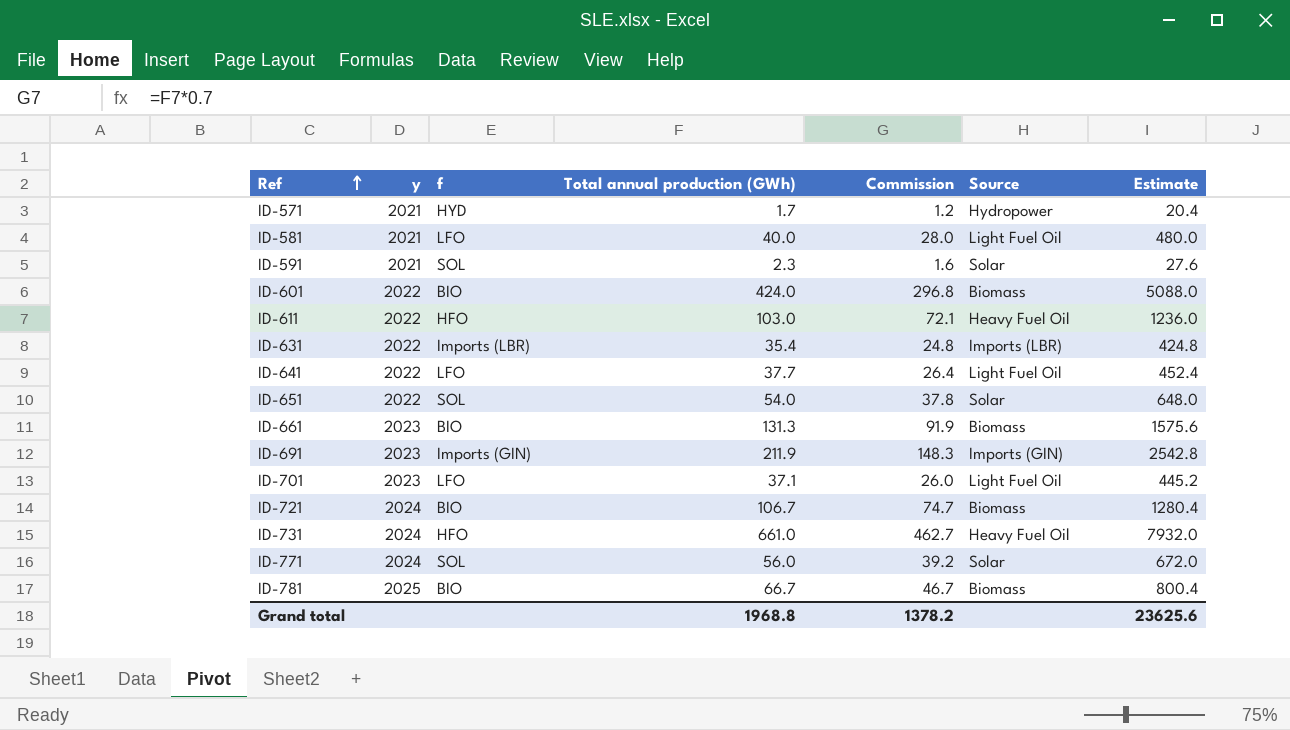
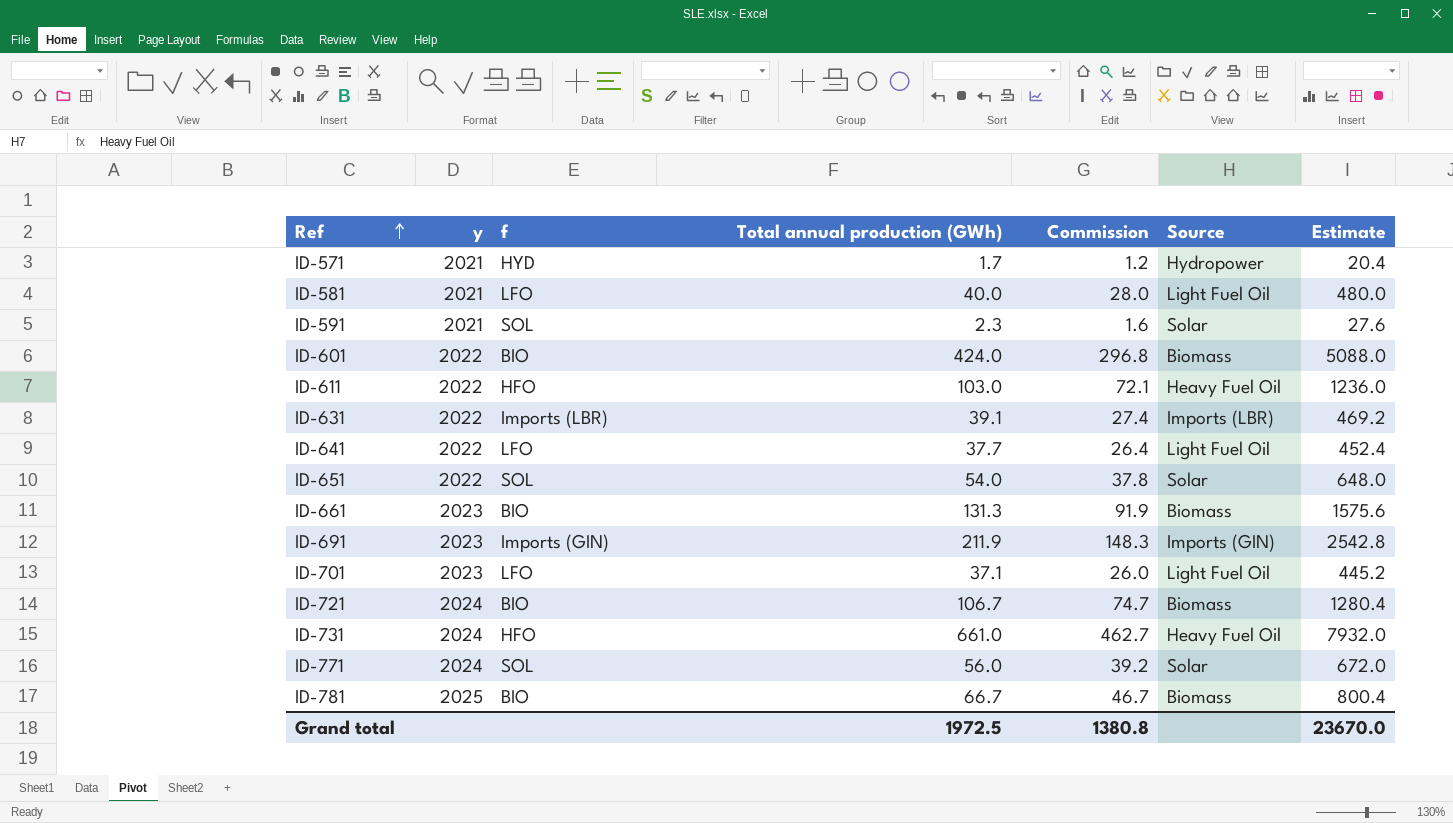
ID-631 | Total annual production (GWh): 35.4 -> 39.1
ID-631 | Commission: 24.8 -> 27.4
ID-631 | Estimate: 424.8 -> 469.2
Grand total | Total annual production (GWh): 1968.8 -> 1972.5
Grand total | Commission: 1378.2 -> 1380.8
Grand total | Estimate: 23625.6 -> 23670.0

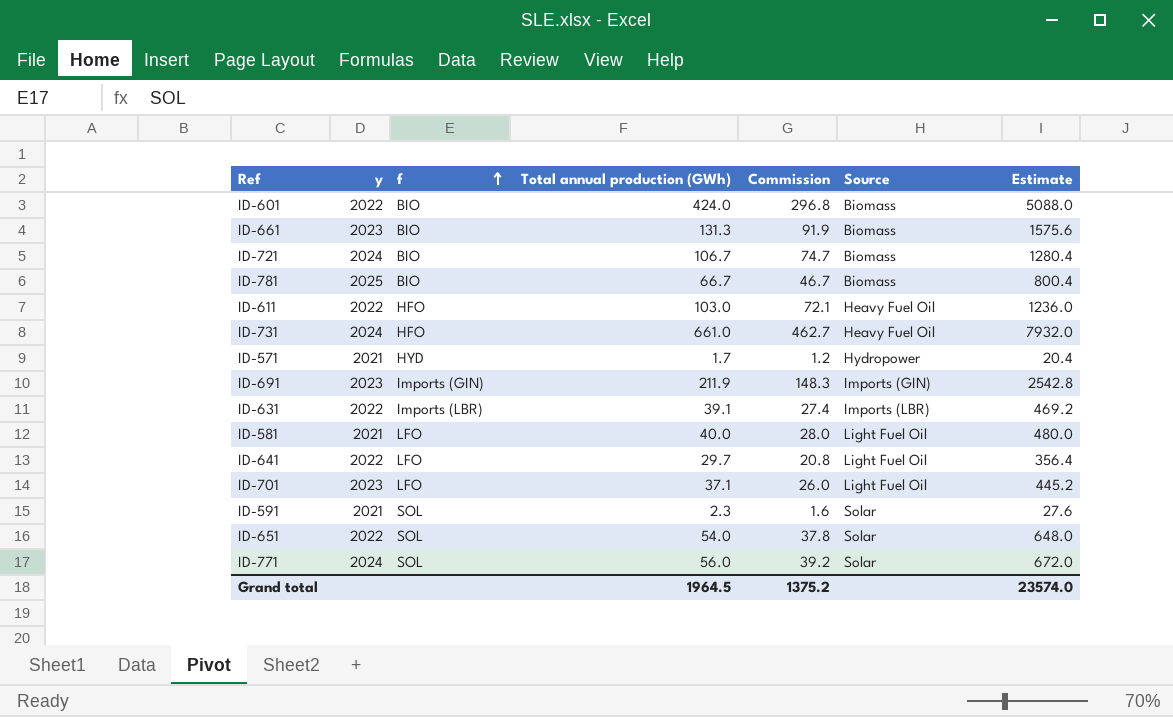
row order: Ref ascending -> f ascending
ID-641 | Total annual production (GWh): 37.7 -> 29.7
ID-641 | Commission: 26.4 -> 20.8
ID-641 | Estimate: 452.4 -> 356.4
Grand total | Total annual production (GWh): 1972.5 -> 1964.5
Grand total | Commission: 1380.8 -> 1375.2
Grand total | Estimate: 23670.0 -> 23574.0

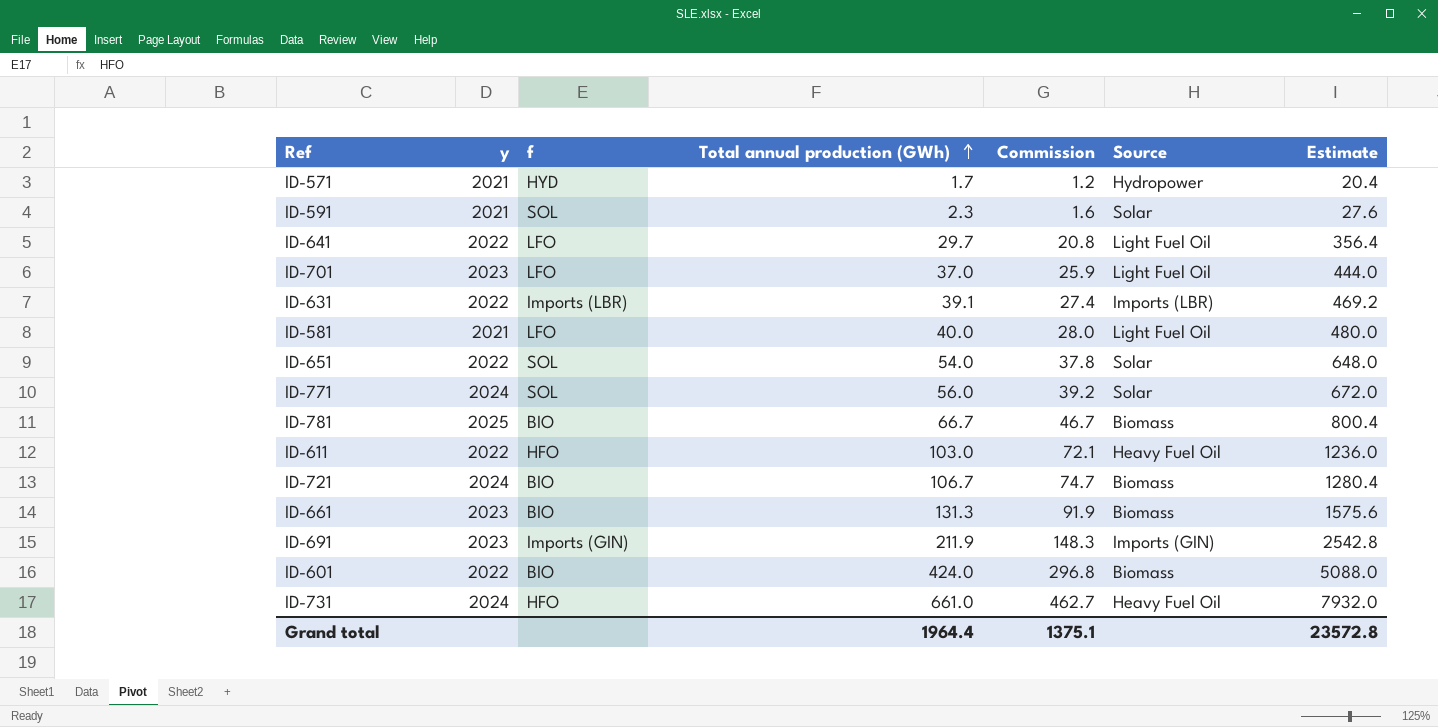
row order: f ascending -> Total annual production (GWh) ascending
ID-701 | Total annual production (GWh): 37.1 -> 37.0
ID-701 | Commission: 26.0 -> 25.9
ID-701 | Estimate: 445.2 -> 444.0
Grand total | Total annual production (GWh): 1964.5 -> 1964.4
Grand total | Commission: 1375.2 -> 1375.1
Grand total | Estimate: 23574.0 -> 23572.8

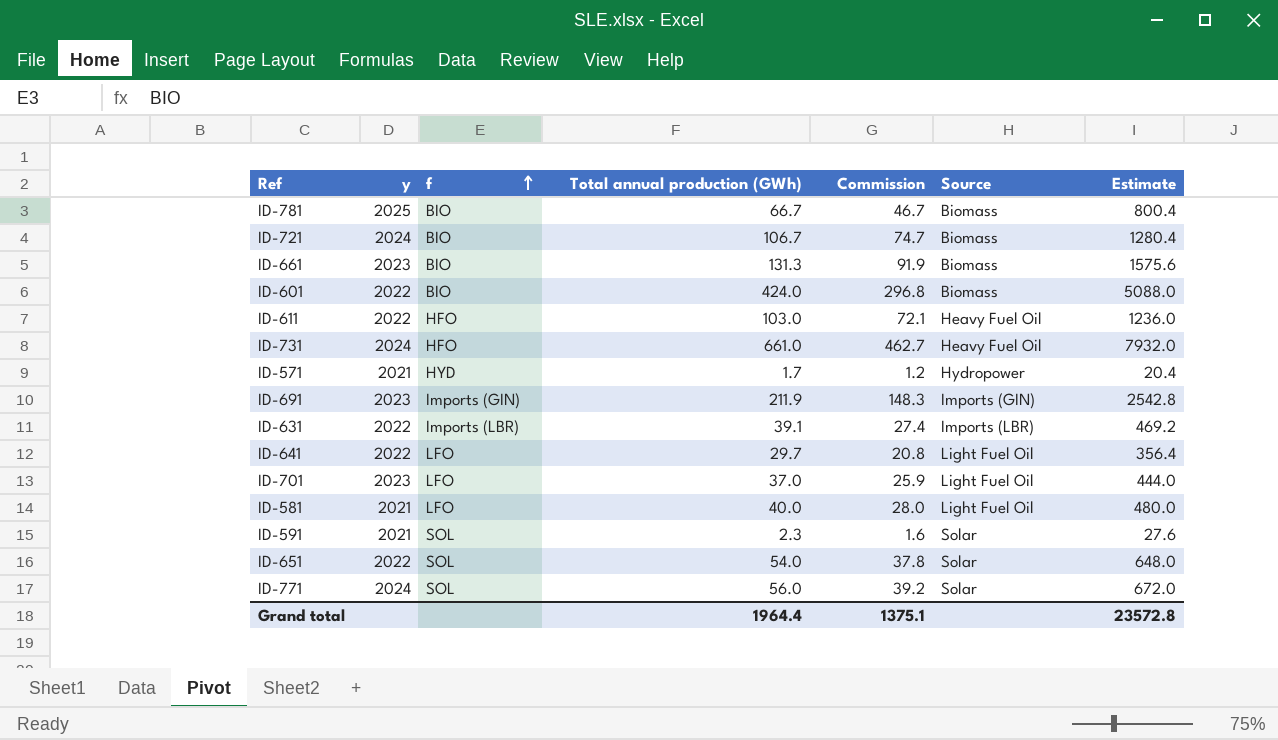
row order: Total annual production (GWh) ascending -> f ascending

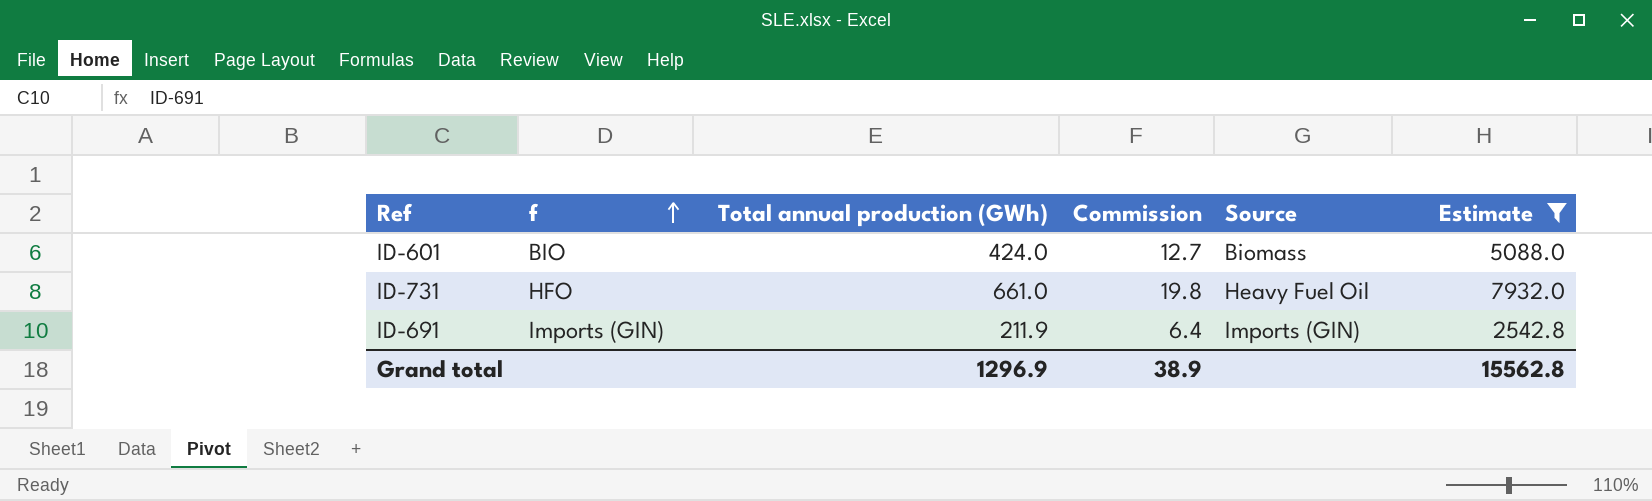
filter: none -> Estimate >= 2542.8
column y | position: 2 -> none
column Commission | formula: [Total annual production (GWh)] * 0.7 -> [Total annual production (GWh)] * 0.03
Grand total | Total annual production (GWh): 1964.4 -> 1296.9
Grand total | Commission: 1375.1 -> 38.9
Grand total | Estimate: 23572.8 -> 15562.8

